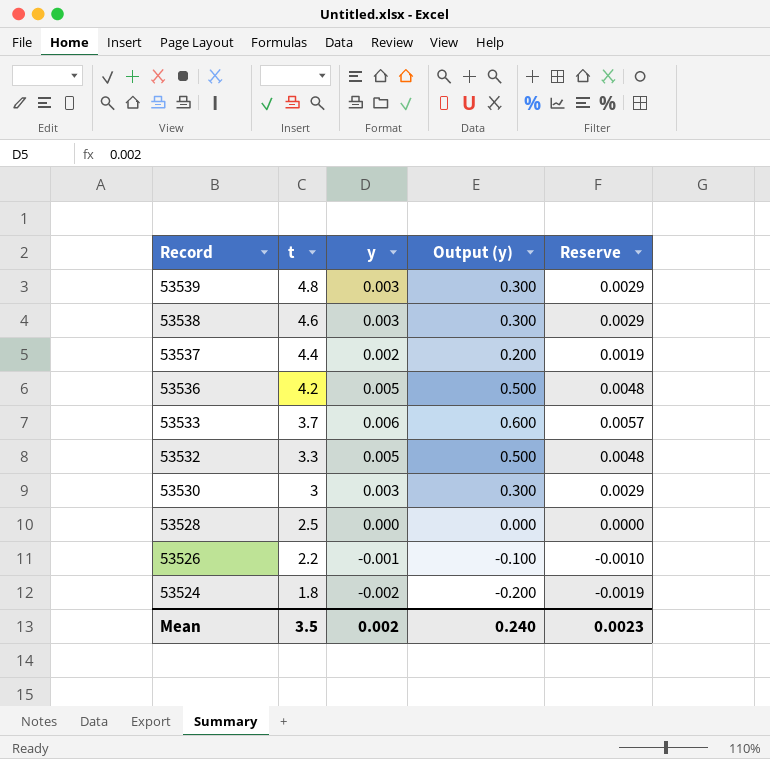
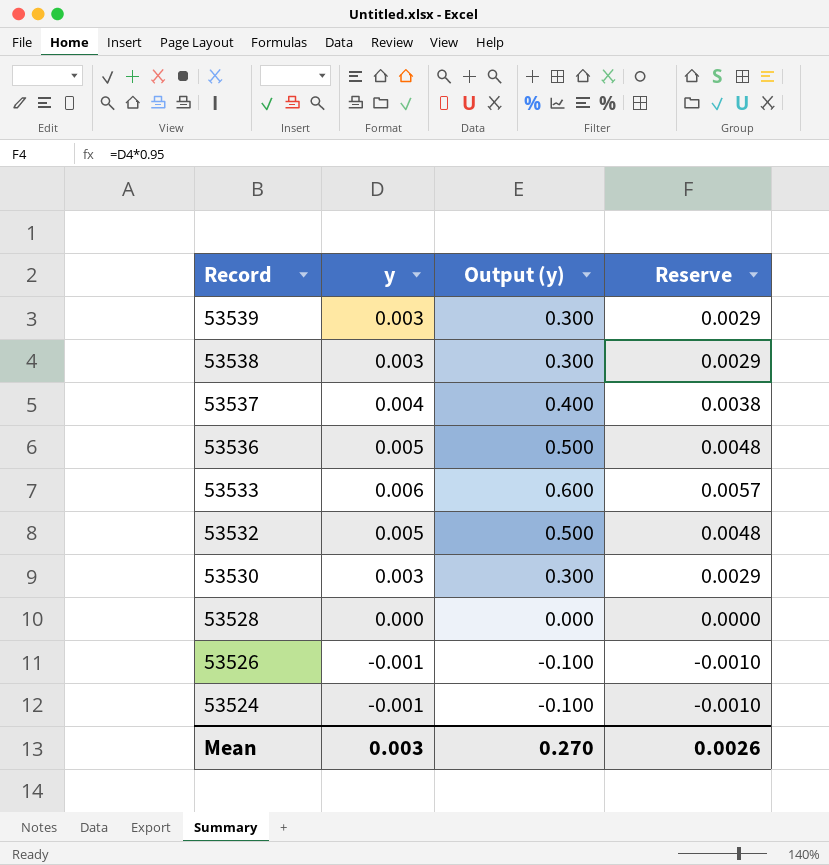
column t | position: 2 -> none
53537 | y: 0.002 -> 0.004
53537 | Output (y): 0.200 -> 0.400
53537 | Reserve: 0.0019 -> 0.0038
53524 | y: -0.002 -> -0.001
53524 | Output (y): -0.200 -> -0.100
53524 | Reserve: -0.0019 -> -0.0010
Mean | y: 0.002 -> 0.003
Mean | Output (y): 0.240 -> 0.270
Mean | Reserve: 0.0023 -> 0.0026

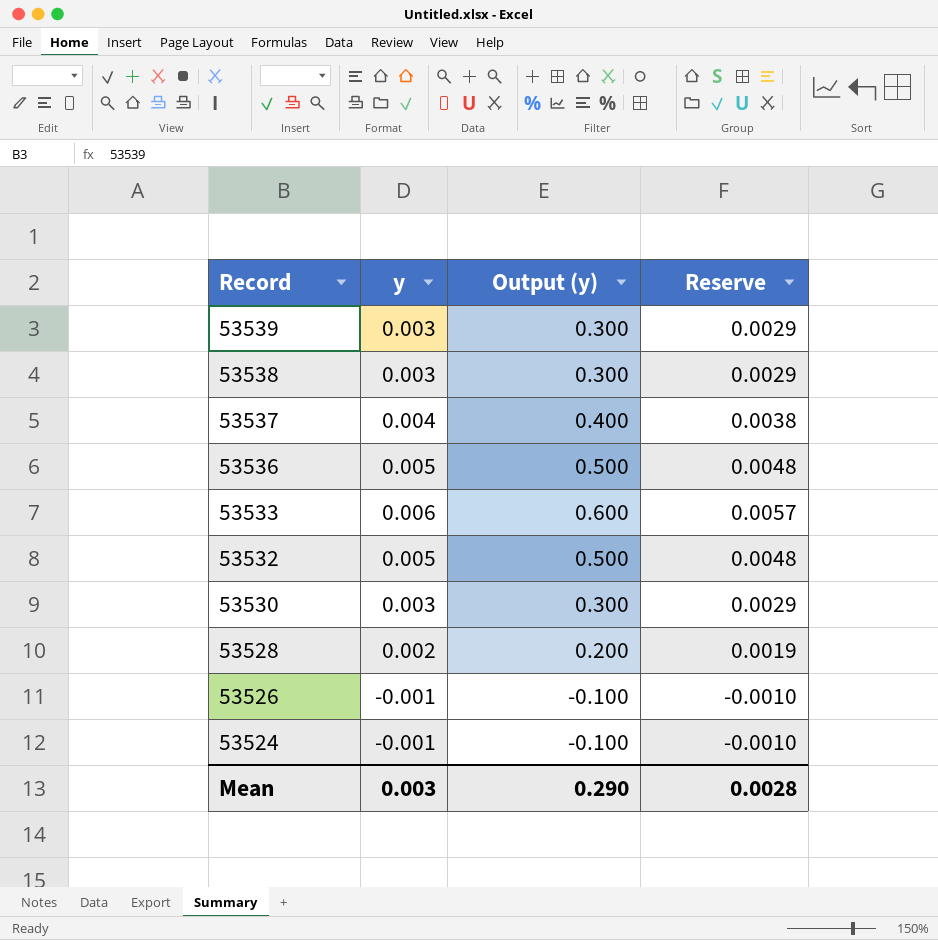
53528 | y: 0.000 -> 0.002
53528 | Output (y): 0.000 -> 0.200
53528 | Reserve: 0.0000 -> 0.0019
Mean | Output (y): 0.270 -> 0.290
Mean | Reserve: 0.0026 -> 0.0028

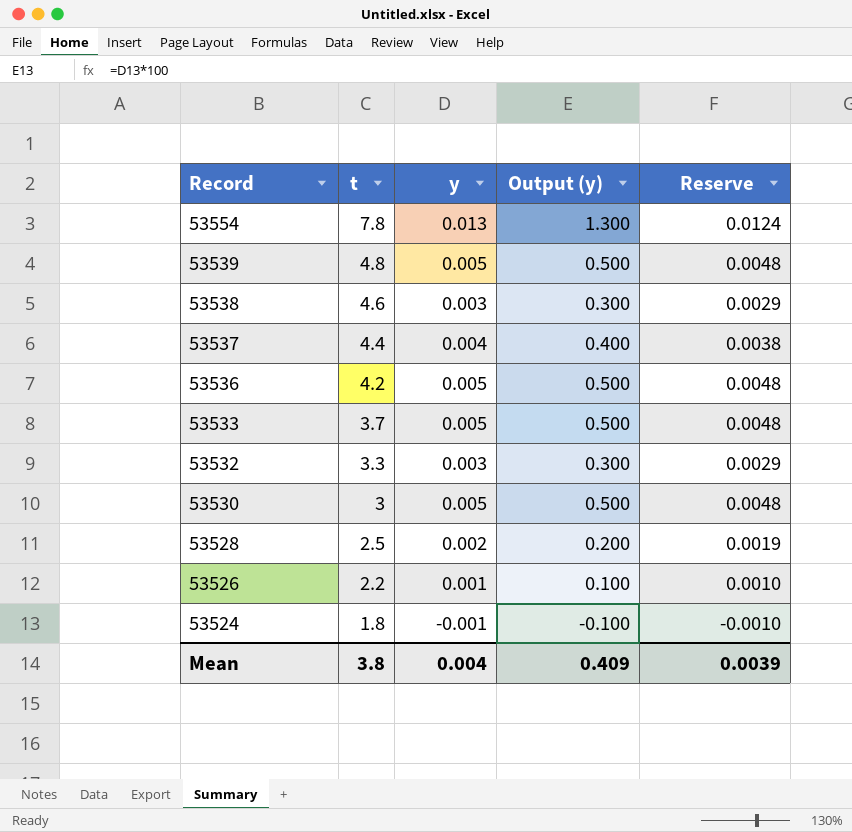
column t | position: none -> 2
row 53554: none -> 7.8 | 0.013 | 1.300 | 0.0124
53539 | y: 0.003 -> 0.005
53539 | Output (y): 0.300 -> 0.500
53539 | Reserve: 0.0029 -> 0.0048
53533 | y: 0.006 -> 0.005
53533 | Output (y): 0.600 -> 0.500
53533 | Reserve: 0.0057 -> 0.0048
53532 | y: 0.005 -> 0.003
53532 | Output (y): 0.500 -> 0.300
53532 | Reserve: 0.0048 -> 0.0029
53530 | y: 0.003 -> 0.005
53530 | Output (y): 0.300 -> 0.500
53530 | Reserve: 0.0029 -> 0.0048
53526 | y: -0.001 -> 0.001
53526 | Output (y): -0.100 -> 0.100
53526 | Reserve: -0.0010 -> 0.0010
Mean | y: 0.003 -> 0.004
Mean | Output (y): 0.290 -> 0.409
Mean | Reserve: 0.0028 -> 0.0039

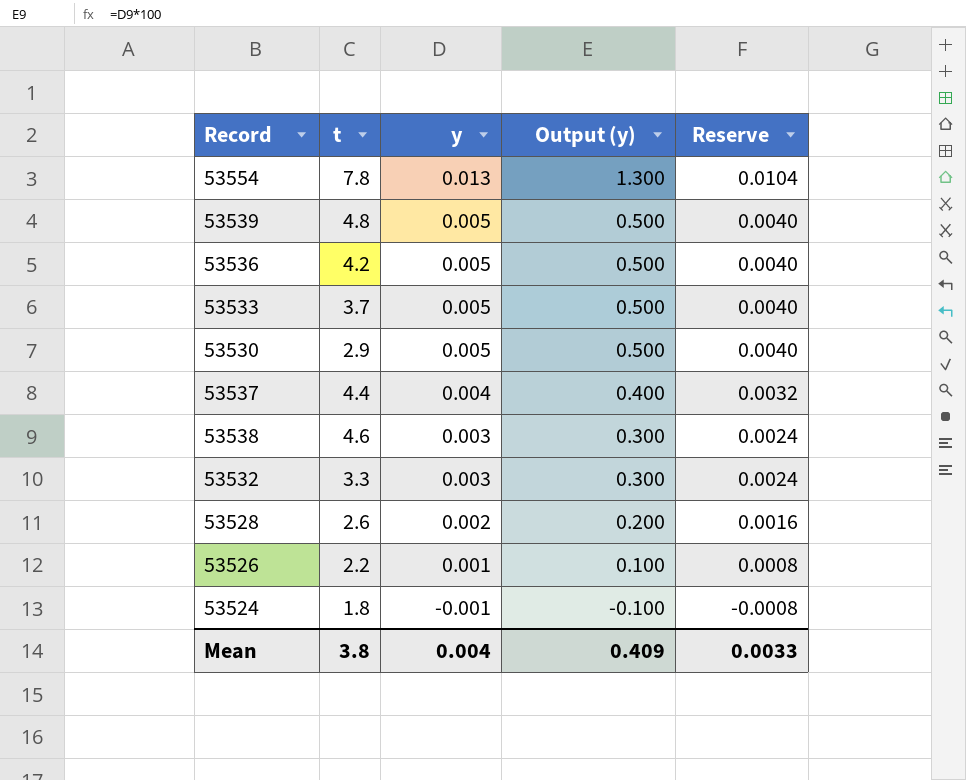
row order: Record descending -> y descending
column Reserve | formula: [y] * 0.95 -> [y] * 0.8
53530 | t: 3 -> 2.9
53528 | t: 2.5 -> 2.6
Mean | Reserve: 0.0039 -> 0.0033

